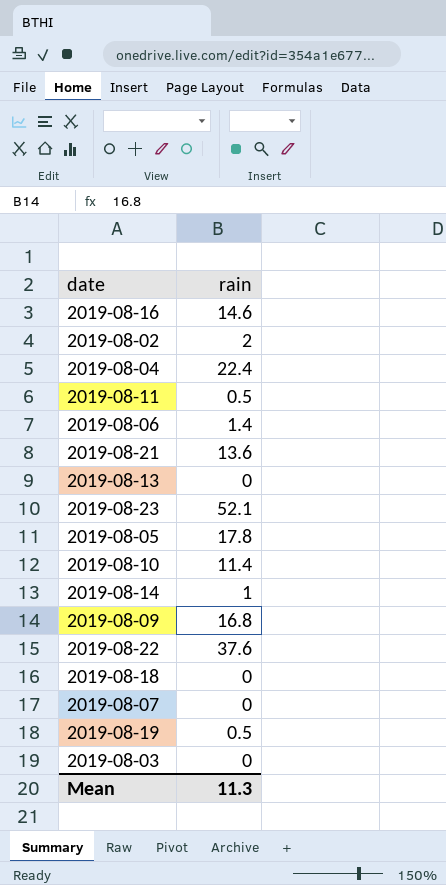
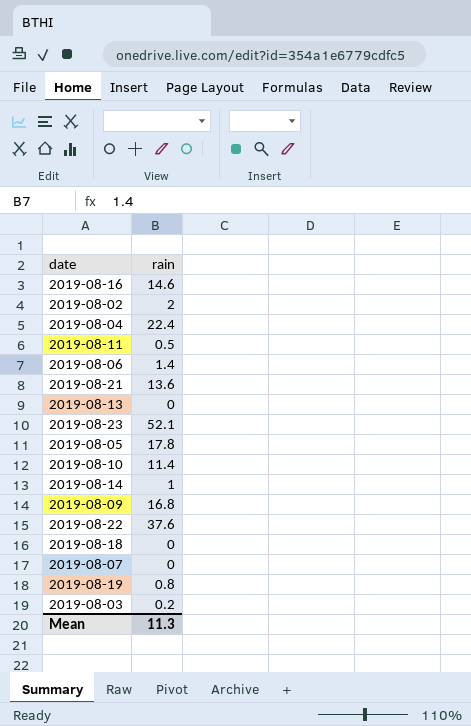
2019-08-19 | rain: 0.5 -> 0.8
2019-08-03 | rain: 0 -> 0.2

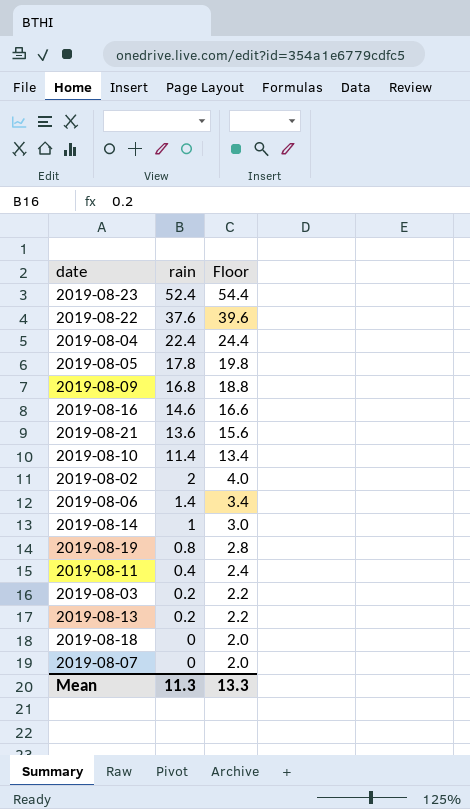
row order: none -> rain descending
column Floor | formula: none -> [rain] + 2
2019-08-23 | rain: 52.1 -> 52.4
2019-08-11 | rain: 0.5 -> 0.4
2019-08-13 | rain: 0 -> 0.2

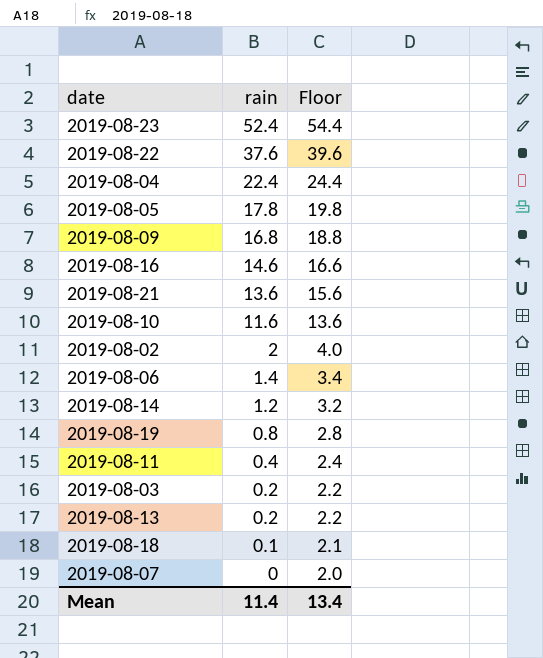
2019-08-10 | rain: 11.4 -> 11.6
2019-08-10 | Floor: 13.4 -> 13.6
2019-08-14 | rain: 1 -> 1.2
2019-08-14 | Floor: 3.0 -> 3.2
2019-08-18 | rain: 0 -> 0.1
2019-08-18 | Floor: 2.0 -> 2.1
Mean | rain: 11.3 -> 11.4
Mean | Floor: 13.3 -> 13.4

